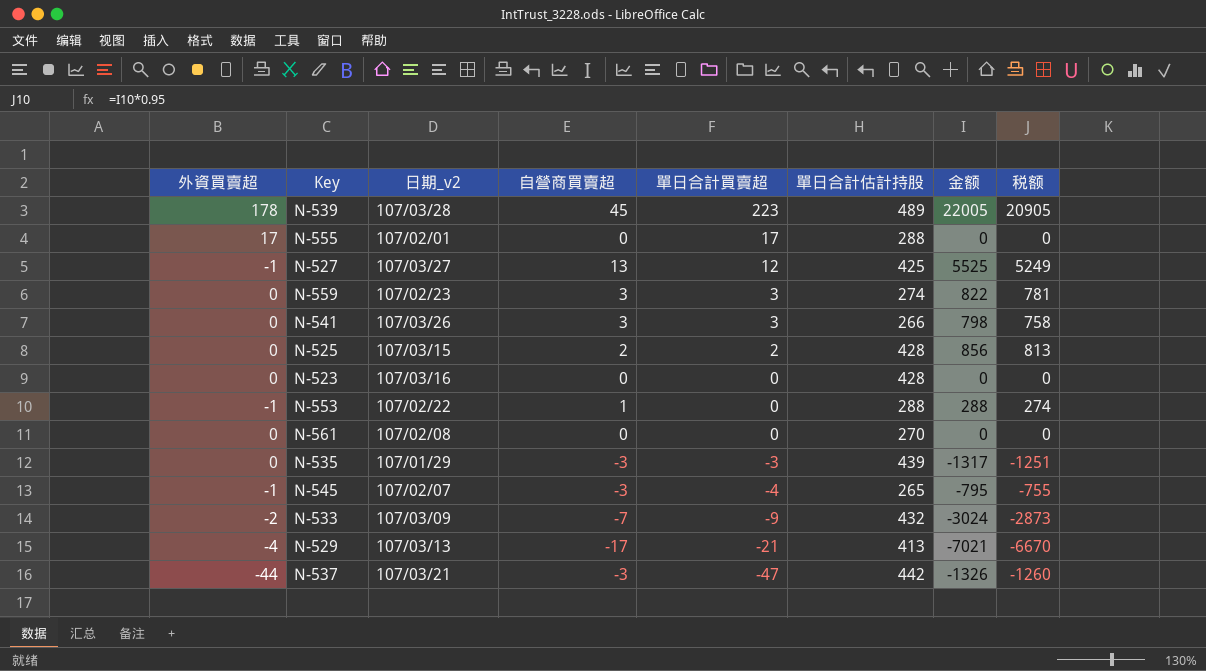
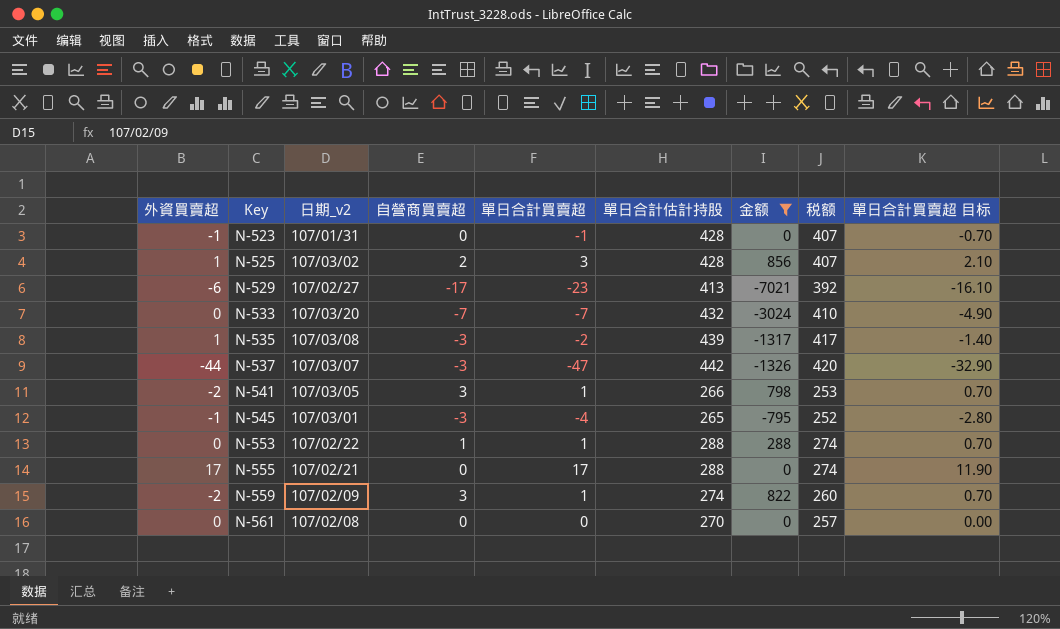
filter: none -> 金额 <= 856
row order: 單日合計買賣超 descending -> Key ascending
column 税额 | formula: [金额] * 0.95 -> [單日合計估計持股] * 0.95
column 單日合計買賣超 目标 | formula: none -> [單日合計買賣超] * 0.7
N-523 | 外資買賣超: 0 -> -1
N-523 | 日期_v2: 107/03/16 -> 107/01/31
N-523 | 單日合計買賣超: 0 -> -1
N-525 | 外資買賣超: 0 -> 1
N-525 | 日期_v2: 107/03/15 -> 107/03/02
N-525 | 單日合計買賣超: 2 -> 3
N-529 | 外資買賣超: -4 -> -6
N-529 | 日期_v2: 107/03/13 -> 107/02/27
N-529 | 單日合計買賣超: -21 -> -23
N-533 | 外資買賣超: -2 -> 0
N-533 | 日期_v2: 107/03/09 -> 107/03/20
N-533 | 單日合計買賣超: -9 -> -7
N-535 | 外資買賣超: 0 -> 1
N-535 | 日期_v2: 107/01/29 -> 107/03/08
N-535 | 單日合計買賣超: -3 -> -2
N-537 | 日期_v2: 107/03/21 -> 107/03/07
N-541 | 外資買賣超: 0 -> -2
N-541 | 日期_v2: 107/03/26 -> 107/03/05
N-541 | 單日合計買賣超: 3 -> 1
N-545 | 日期_v2: 107/02/07 -> 107/03/01
N-553 | 外資買賣超: -1 -> 0
N-553 | 單日合計買賣超: 0 -> 1
N-555 | 日期_v2: 107/02/01 -> 107/02/21
N-559 | 外資買賣超: 0 -> -2
N-559 | 日期_v2: 107/02/23 -> 107/02/09
N-559 | 單日合計買賣超: 3 -> 1

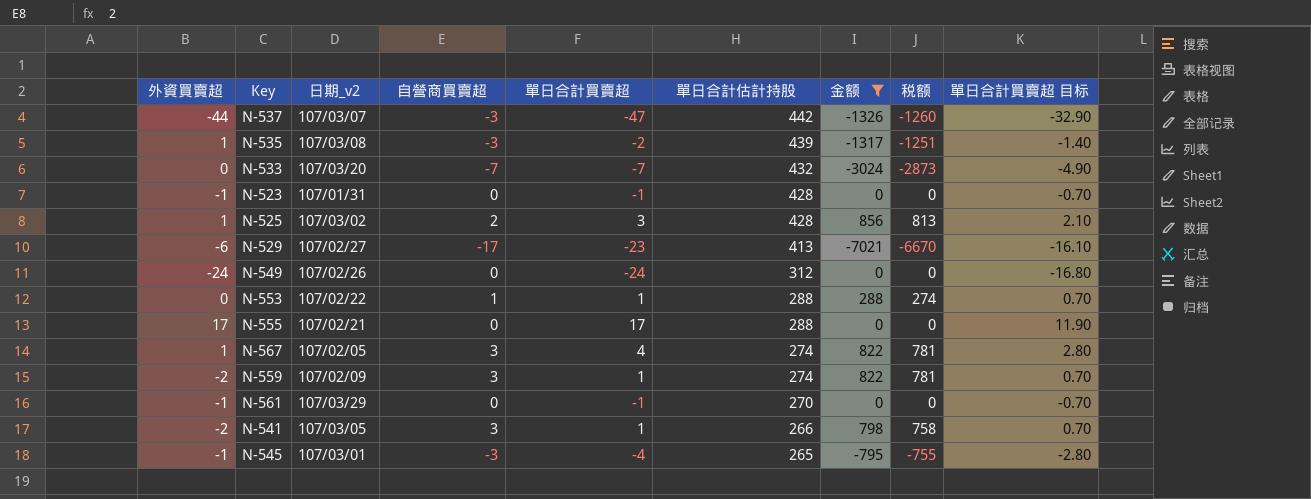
row order: Key ascending -> 單日合計估計持股 descending
column 税额 | formula: [單日合計估計持股] * 0.95 -> [金额] * 0.95
row N-549: none -> -24 | 107/02/26 | 0 | -24 | 312 | 0 | 0 | -16.80
row N-567: none -> 1 | 107/02/05 | 3 | 4 | 274 | 822 | 781 | 2.80
N-561 | 外資買賣超: 0 -> -1
N-561 | 日期_v2: 107/02/08 -> 107/03/29
N-561 | 單日合計買賣超: 0 -> -1
N-561 | 單日合計買賣超 目标: 0.00 -> -0.70

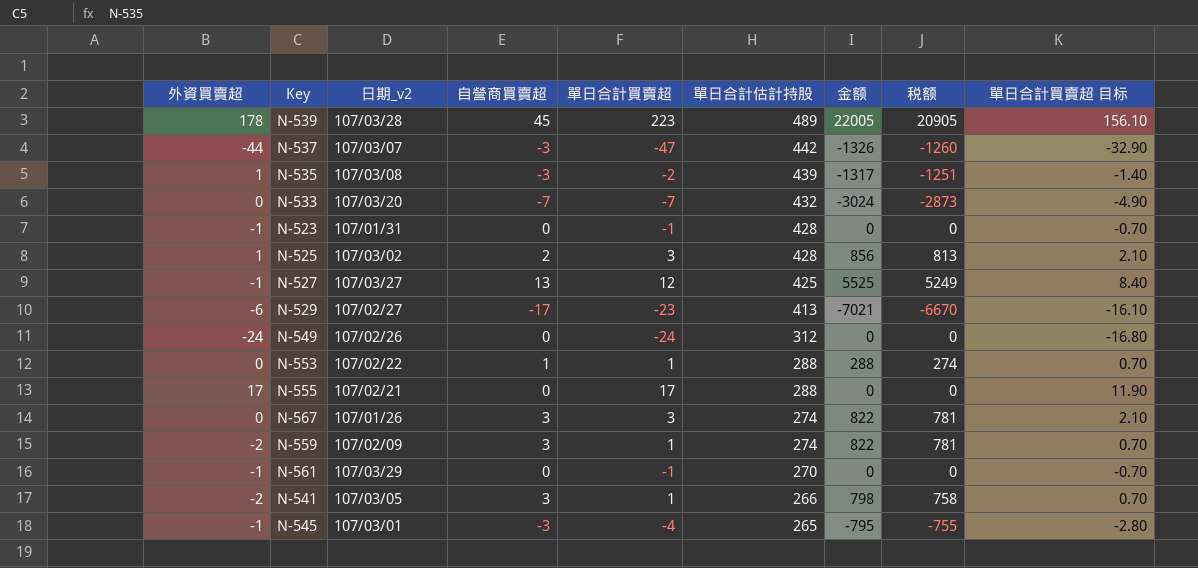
filter: 金额 <= 856 -> none
N-567 | 外資買賣超: 1 -> 0
N-567 | 日期_v2: 107/02/05 -> 107/01/26
N-567 | 單日合計買賣超: 4 -> 3
N-567 | 單日合計買賣超 目标: 2.80 -> 2.10

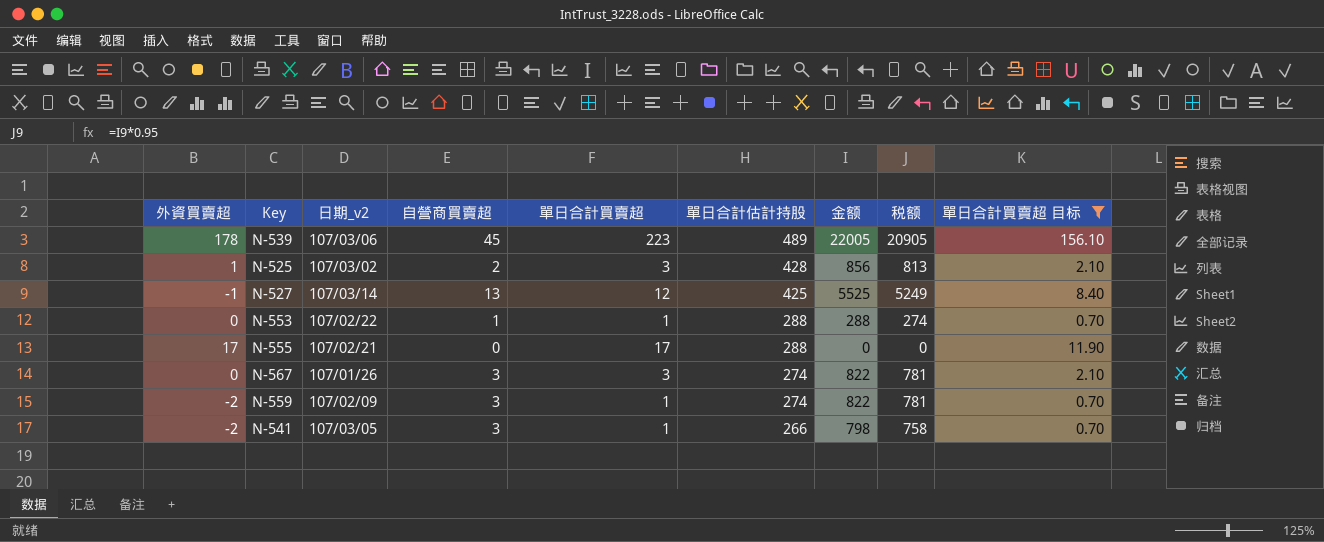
filter: none -> 單日合計買賣超 目标 >= 0.70
N-539 | 日期_v2: 107/03/28 -> 107/03/06
N-527 | 日期_v2: 107/03/27 -> 107/03/14

